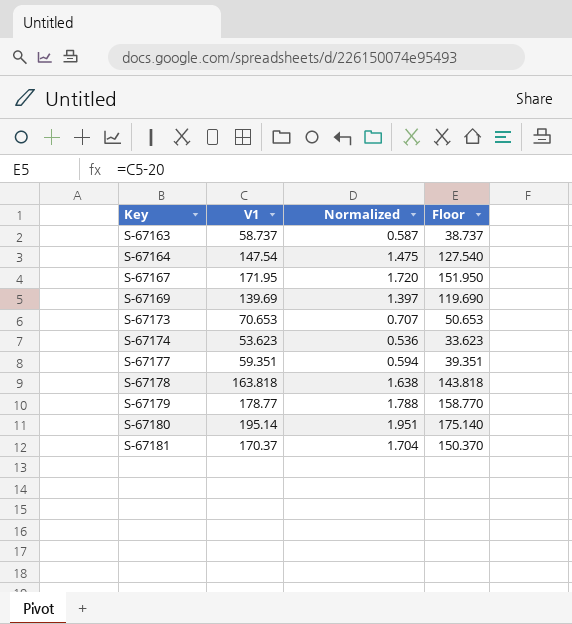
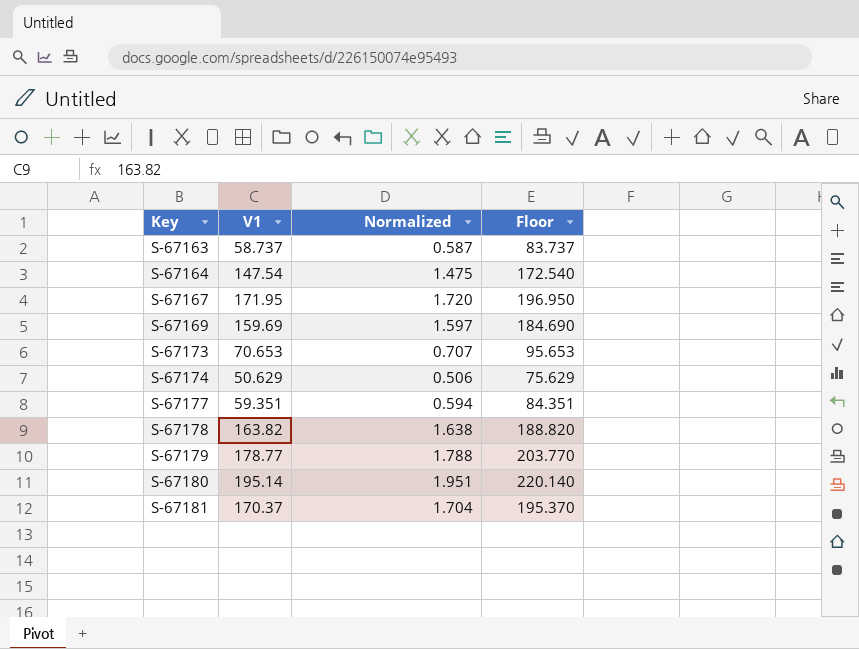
column Floor | formula: [V1] - 20 -> [V1] + 25
S-67169 | V1: 139.69 -> 159.69
S-67169 | Normalized: 1.397 -> 1.597
S-67174 | V1: 53.623 -> 50.629
S-67174 | Normalized: 0.536 -> 0.506
S-67178 | V1: 163.818 -> 163.82

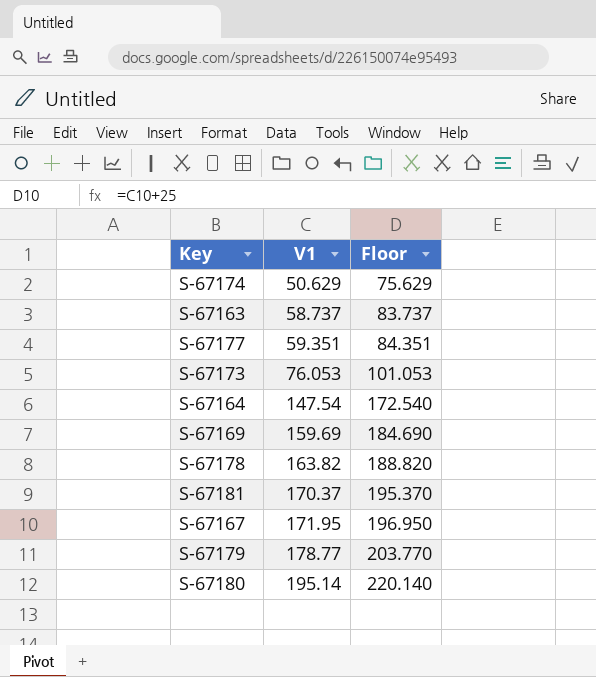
row order: Key ascending -> V1 ascending
column Normalized | formula: [V1] * 0.01 -> none
S-67173 | V1: 70.653 -> 76.053
S-67173 | Floor: 95.653 -> 101.053

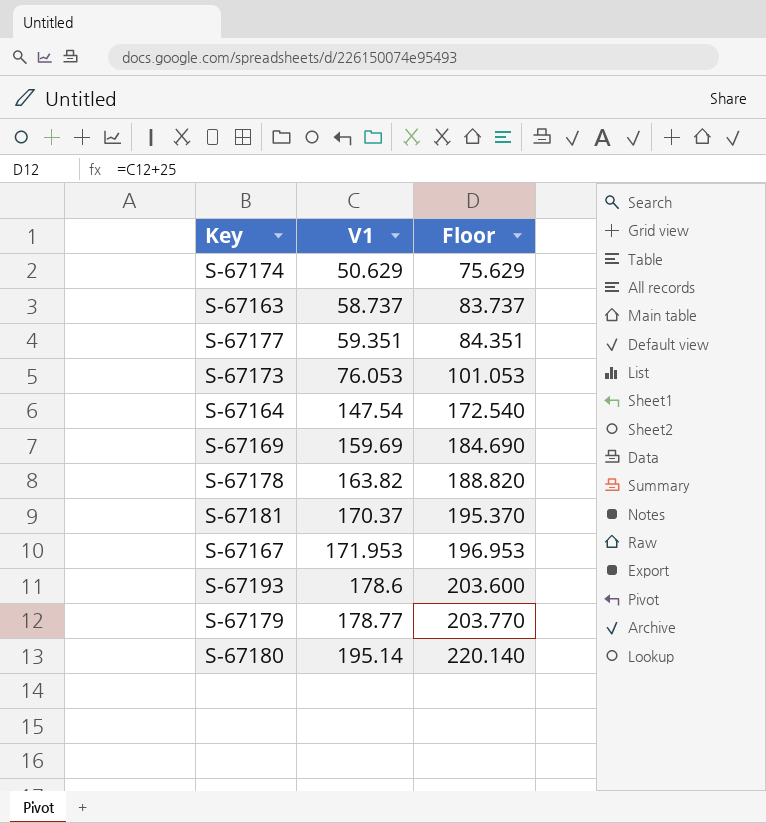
S-67167 | V1: 171.95 -> 171.953
S-67167 | Floor: 196.950 -> 196.953
row S-67193: none -> 178.6 | 203.600

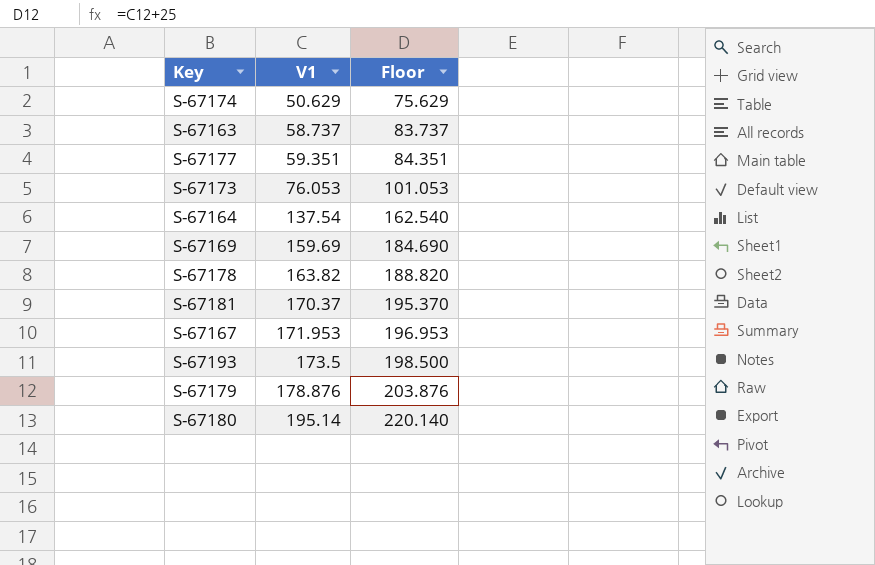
S-67164 | V1: 147.54 -> 137.54
S-67164 | Floor: 172.540 -> 162.540
S-67193 | V1: 178.6 -> 173.5
S-67193 | Floor: 203.600 -> 198.500
S-67179 | V1: 178.77 -> 178.876
S-67179 | Floor: 203.770 -> 203.876

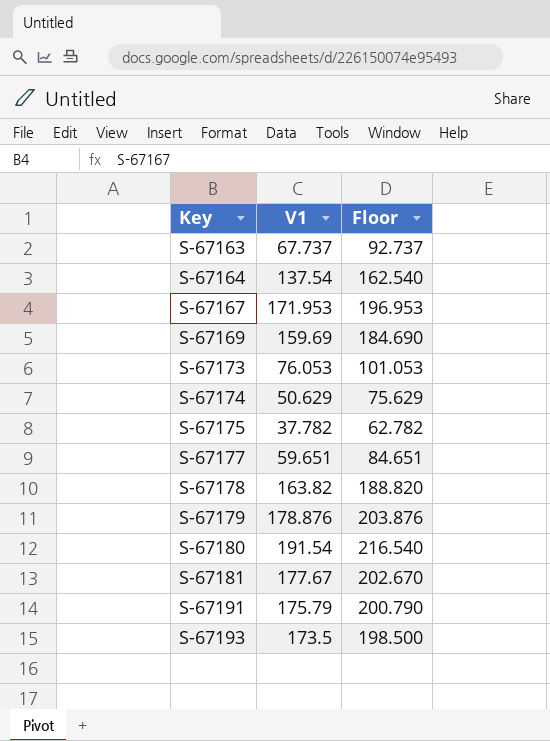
row order: V1 ascending -> Key ascending
S-67163 | V1: 58.737 -> 67.737
S-67163 | Floor: 83.737 -> 92.737
row S-67175: none -> 37.782 | 62.782
S-67177 | V1: 59.351 -> 59.651
S-67177 | Floor: 84.351 -> 84.651
S-67180 | V1: 195.14 -> 191.54
S-67180 | Floor: 220.140 -> 216.540
S-67181 | V1: 170.37 -> 177.67
S-67181 | Floor: 195.370 -> 202.670
row S-67191: none -> 175.79 | 200.790

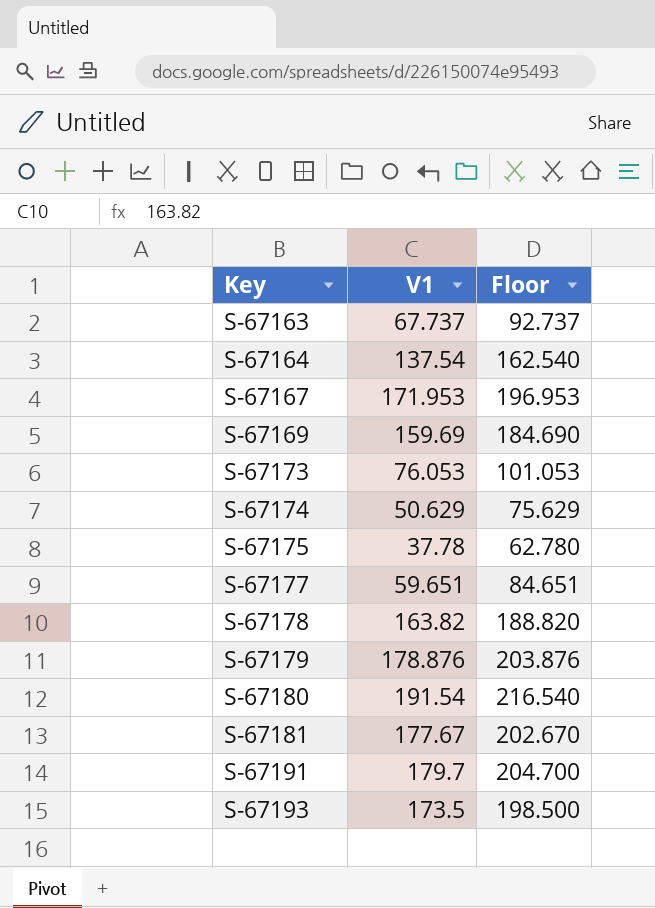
S-67175 | V1: 37.782 -> 37.78
S-67175 | Floor: 62.782 -> 62.780
S-67191 | V1: 175.79 -> 179.7
S-67191 | Floor: 200.790 -> 204.700

